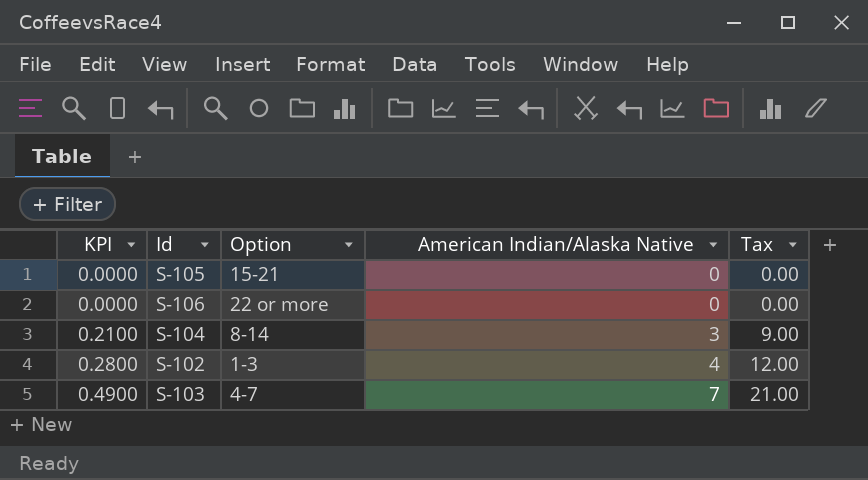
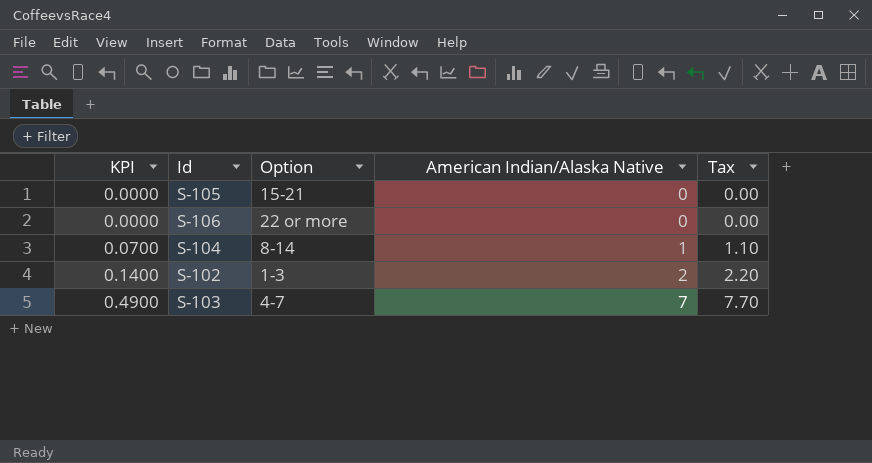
column Tax | formula: [American Indian/Alaska Native] * 3 -> [American Indian/Alaska Native] * 1.1
S-104 | KPI: 0.2100 -> 0.0700
S-104 | American Indian/Alaska Native: 3 -> 1
S-102 | KPI: 0.2800 -> 0.1400
S-102 | American Indian/Alaska Native: 4 -> 2

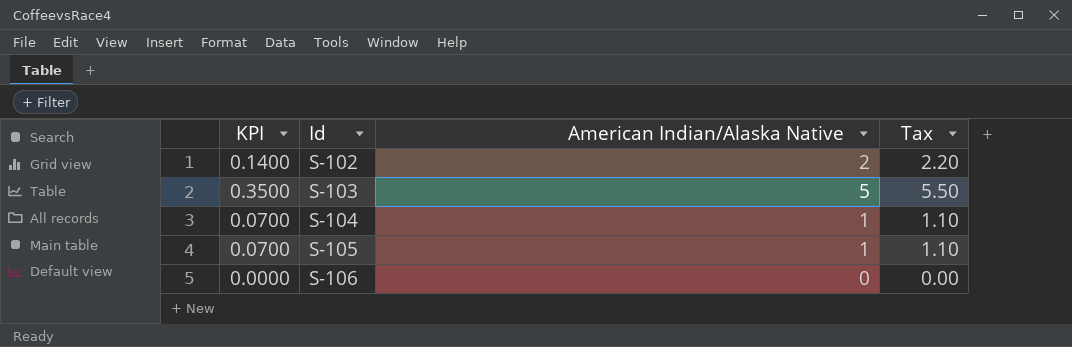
row order: KPI ascending -> Id ascending
column Option | position: 3 -> none
S-103 | KPI: 0.4900 -> 0.3500
S-103 | American Indian/Alaska Native: 7 -> 5
S-103 | Tax: 7.70 -> 5.50
S-105 | KPI: 0.0000 -> 0.0700
S-105 | American Indian/Alaska Native: 0 -> 1
S-105 | Tax: 0.00 -> 1.10

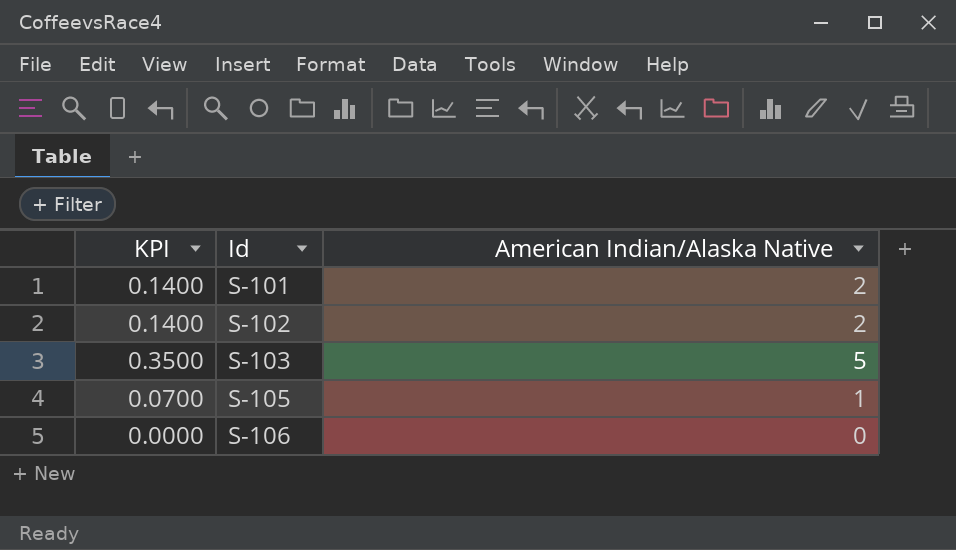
column Tax | formula: [American Indian/Alaska Native] * 1.1 -> none
row S-104: 0.0700 | 1 | 1.10 -> none
row S-101: none -> 0.1400 | 2

